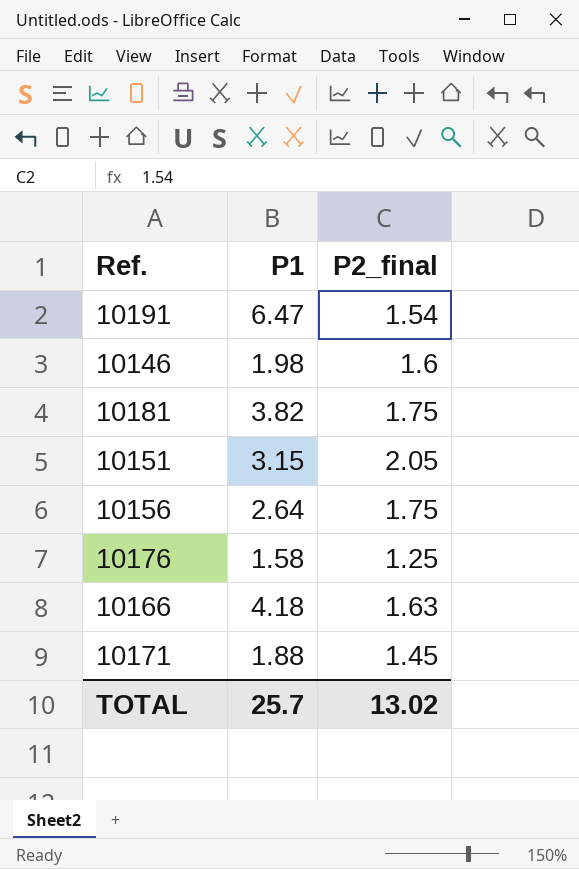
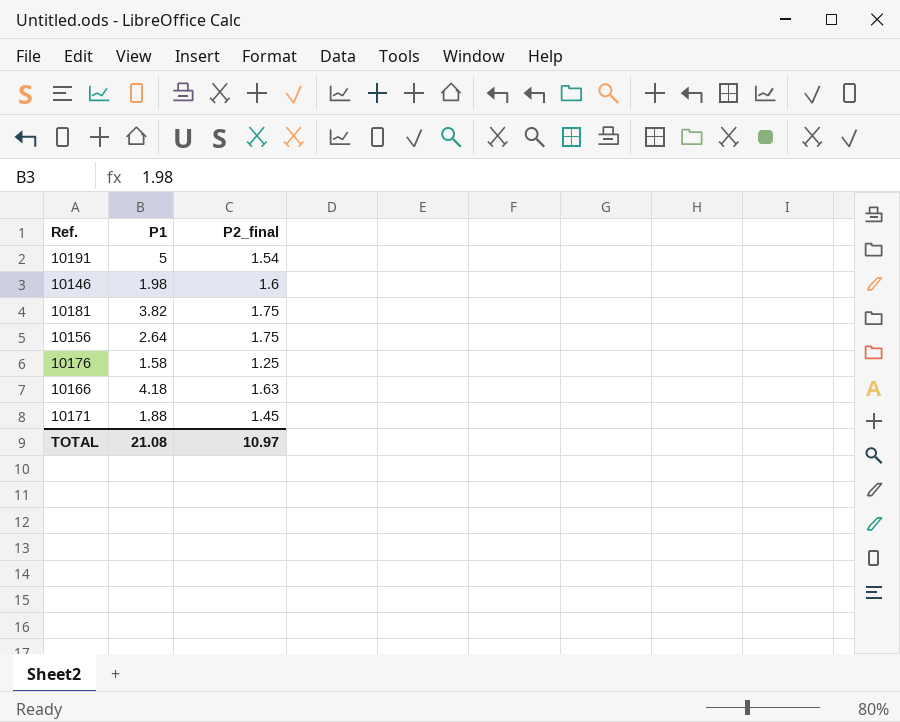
row 10151: 3.15 | 2.05 -> none
10191 | P1: 6.47 -> 5
TOTAL | P1: 25.7 -> 21.08
TOTAL | P2_final: 13.02 -> 10.97

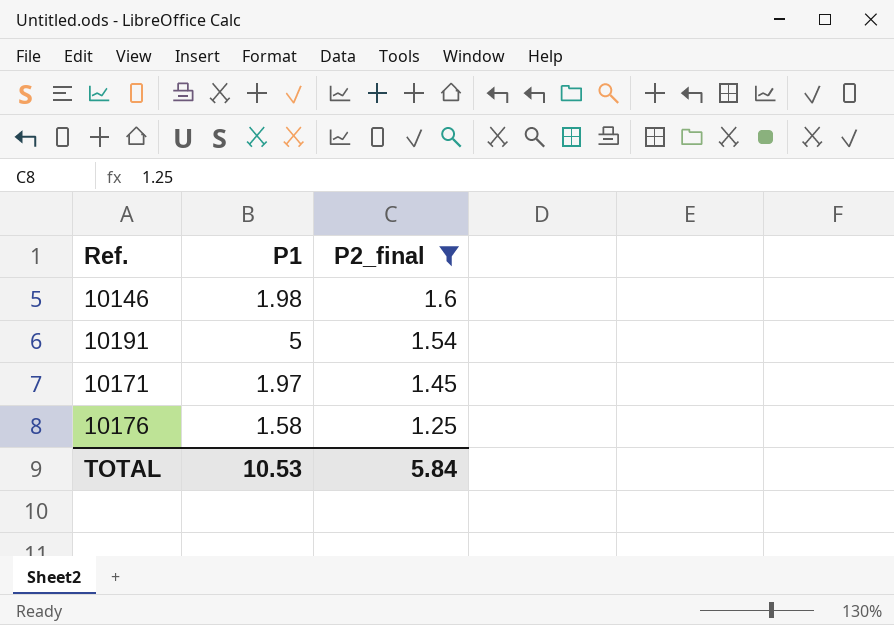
filter: none -> P2_final <= 1.6
row order: none -> P2_final descending
10171 | P1: 1.88 -> 1.97
TOTAL | P1: 21.08 -> 10.53
TOTAL | P2_final: 10.97 -> 5.84

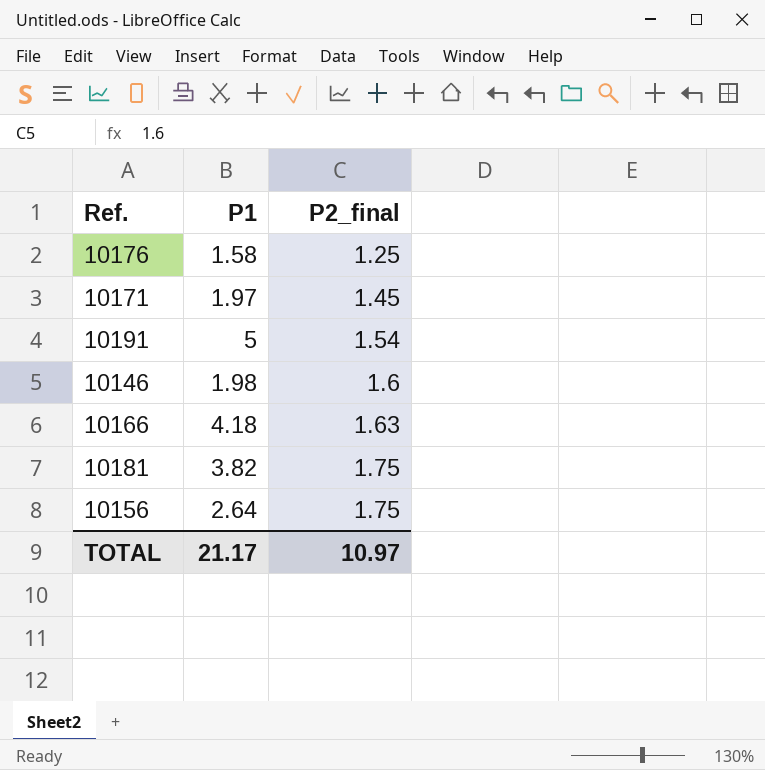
filter: P2_final <= 1.6 -> none
row order: P2_final descending -> P2_final ascending
TOTAL | P1: 10.53 -> 21.17
TOTAL | P2_final: 5.84 -> 10.97

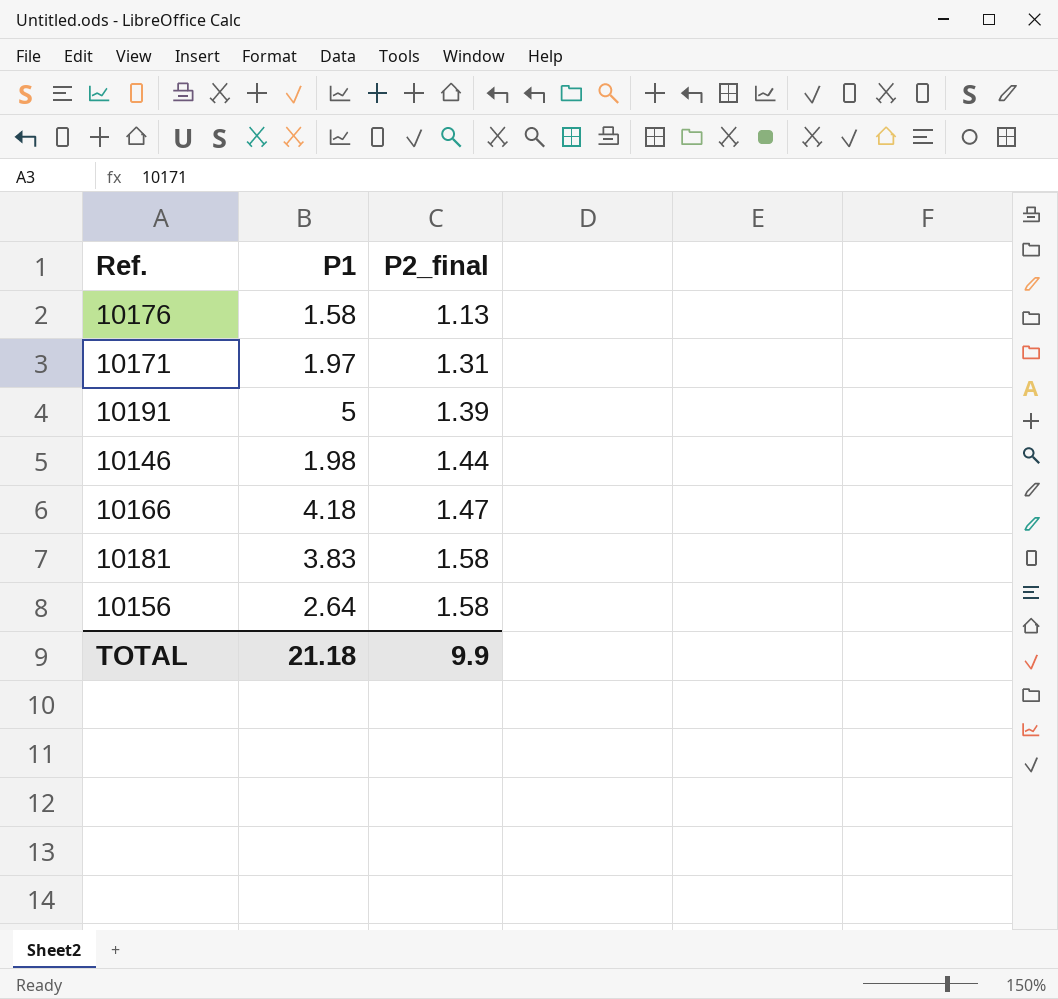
10176 | P2_final: 1.25 -> 1.13
10171 | P2_final: 1.45 -> 1.31
10191 | P2_final: 1.54 -> 1.39
10146 | P2_final: 1.6 -> 1.44
10166 | P2_final: 1.63 -> 1.47
10181 | P1: 3.82 -> 3.83
10181 | P2_final: 1.75 -> 1.58
10156 | P2_final: 1.75 -> 1.58
TOTAL | P1: 21.17 -> 21.18
TOTAL | P2_final: 10.97 -> 9.9

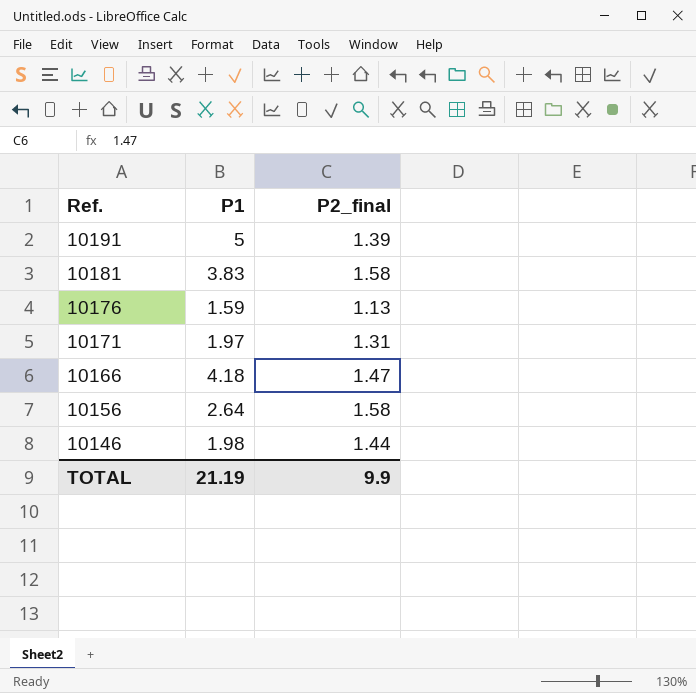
row order: P2_final ascending -> Ref. descending
10176 | P1: 1.58 -> 1.59
TOTAL | P1: 21.18 -> 21.19

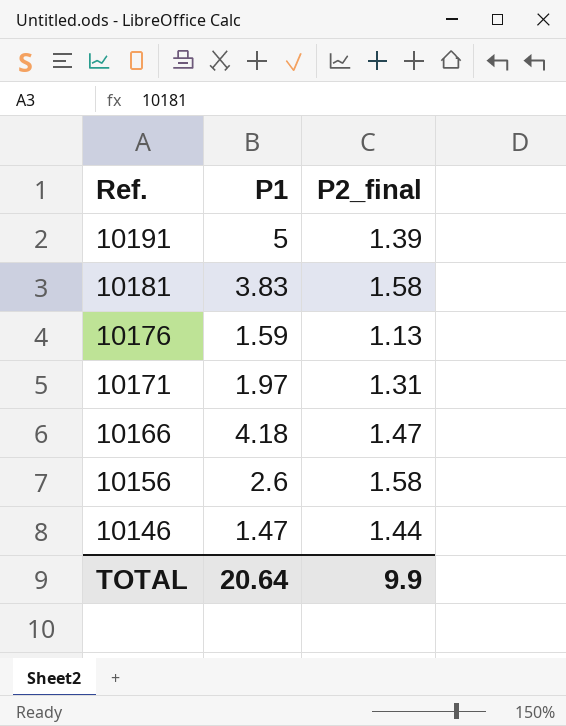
10156 | P1: 2.64 -> 2.6
10146 | P1: 1.98 -> 1.47
TOTAL | P1: 21.19 -> 20.64

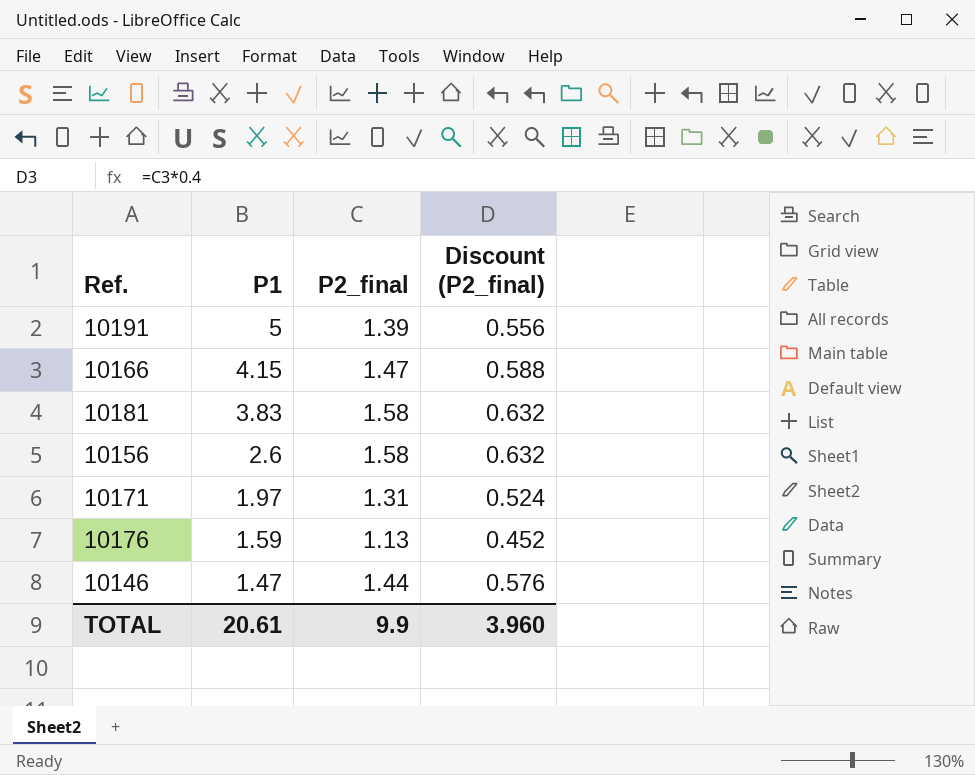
row order: Ref. descending -> P1 descending
column Discount (P2_final) | formula: none -> [P2_final] * 0.4
10166 | P1: 4.18 -> 4.15
TOTAL | P1: 20.64 -> 20.61

